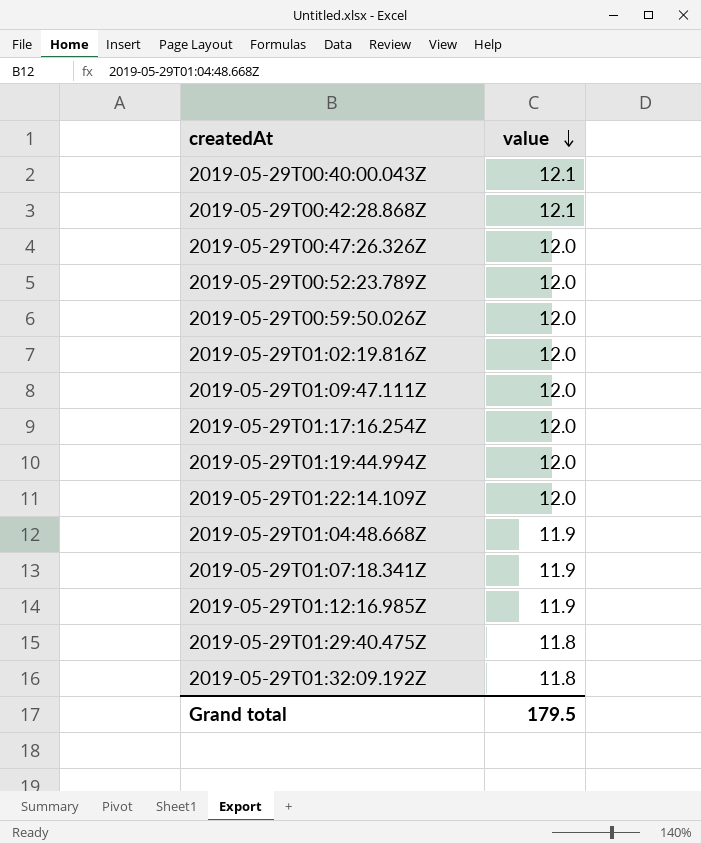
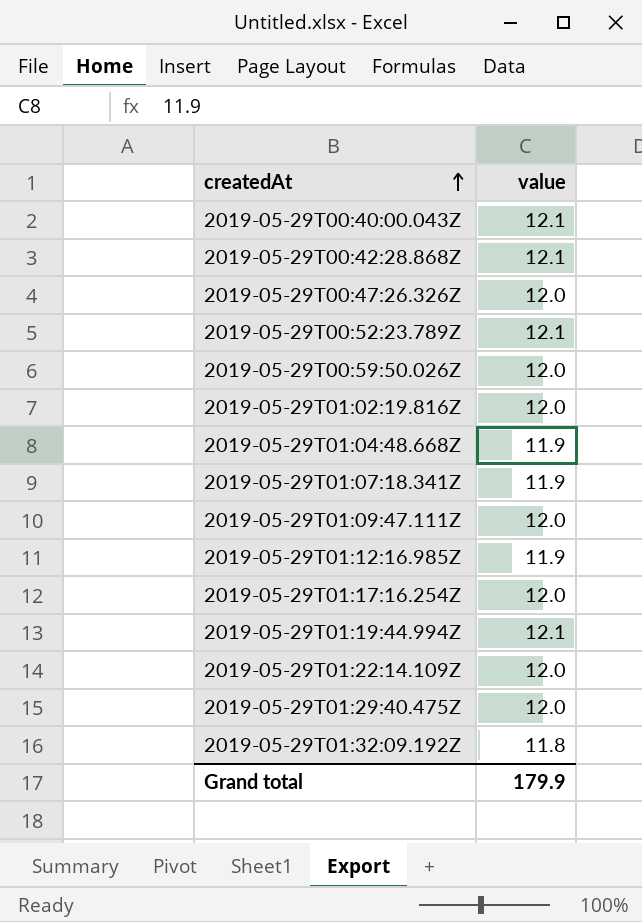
row order: value descending -> createdAt ascending
2019-05-29T00:52:23.789Z | value: 12.0 -> 12.1
2019-05-29T01:19:44.994Z | value: 12.0 -> 12.1
2019-05-29T01:29:40.475Z | value: 11.8 -> 12.0
Grand total | value: 179.5 -> 179.9

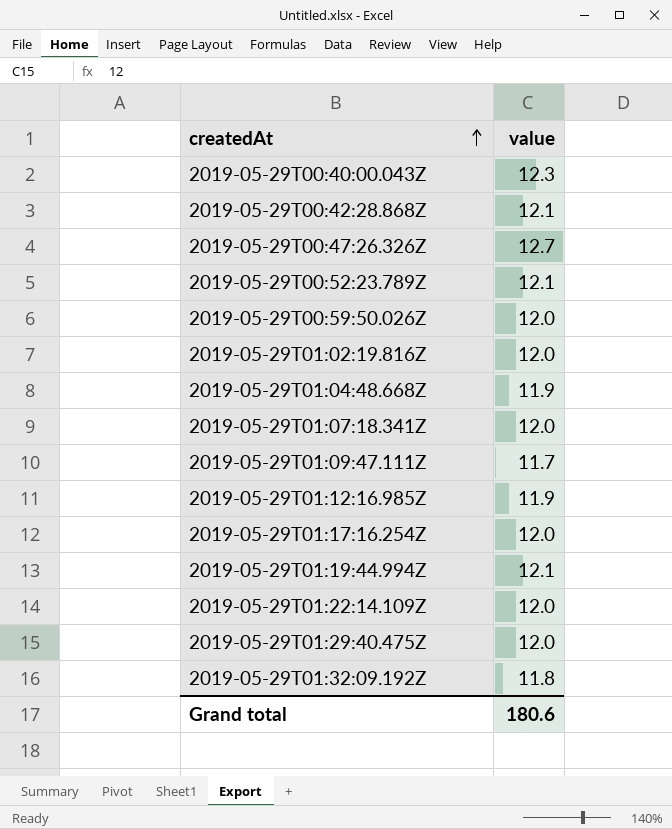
2019-05-29T00:40:00.043Z | value: 12.1 -> 12.3
2019-05-29T00:47:26.326Z | value: 12.0 -> 12.7
2019-05-29T01:07:18.341Z | value: 11.9 -> 12.0
2019-05-29T01:09:47.111Z | value: 12.0 -> 11.7
Grand total | value: 179.9 -> 180.6

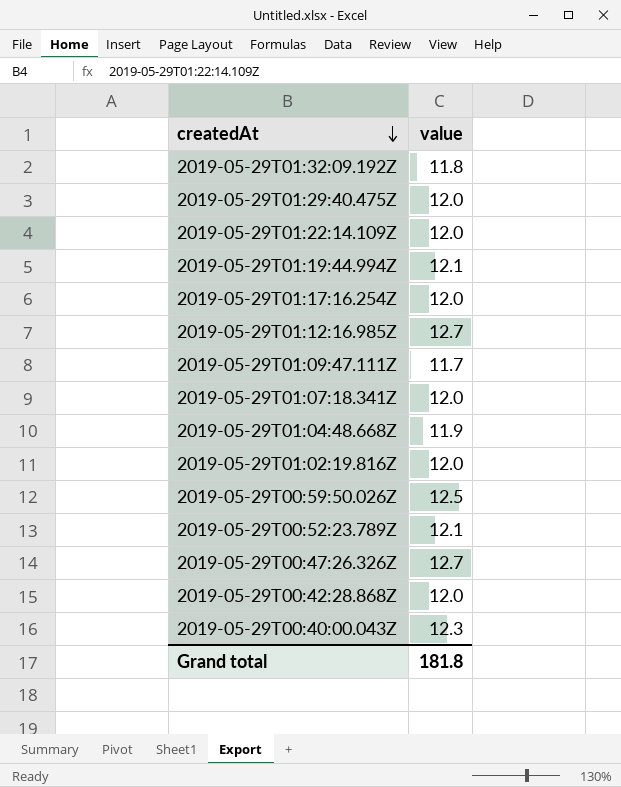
row order: createdAt ascending -> createdAt descending
2019-05-29T01:12:16.985Z | value: 11.9 -> 12.7
2019-05-29T00:59:50.026Z | value: 12.0 -> 12.5
2019-05-29T00:42:28.868Z | value: 12.1 -> 12.0
Grand total | value: 180.6 -> 181.8

